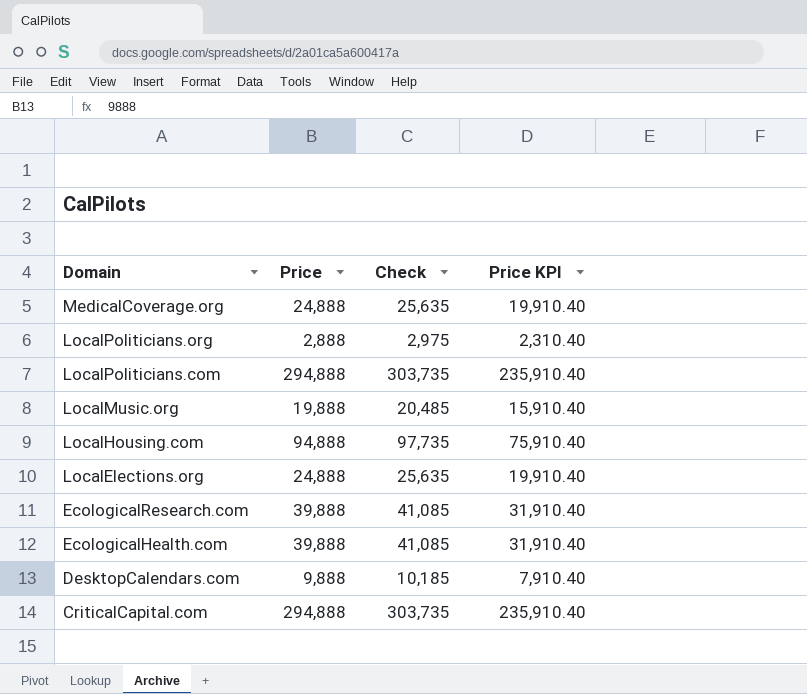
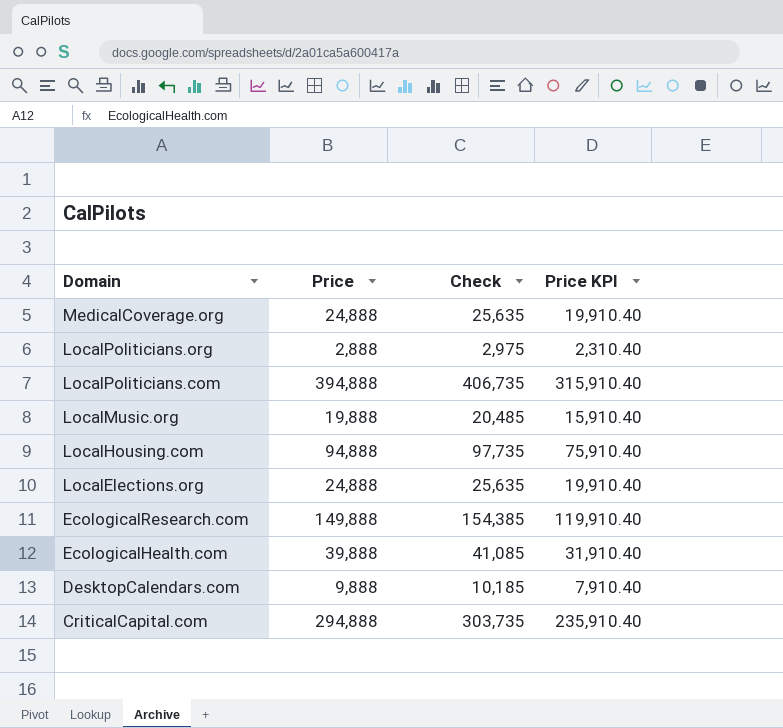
LocalPoliticians.com | Price: 294,888 -> 394,888
LocalPoliticians.com | Check: 303,735 -> 406,735
LocalPoliticians.com | Price KPI: 235,910.40 -> 315,910.40
EcologicalResearch.com | Price: 39,888 -> 149,888
EcologicalResearch.com | Check: 41,085 -> 154,385
EcologicalResearch.com | Price KPI: 31,910.40 -> 119,910.40

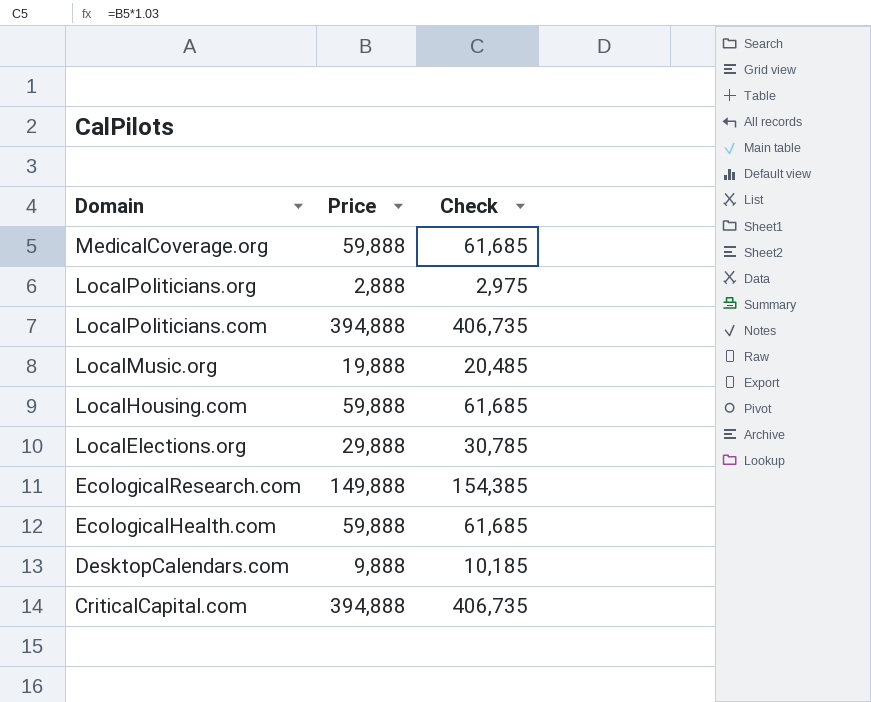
column Price KPI | formula: [Price] * 0.8 -> none
MedicalCoverage.org | Price: 24,888 -> 59,888
MedicalCoverage.org | Check: 25,635 -> 61,685
LocalHousing.com | Price: 94,888 -> 59,888
LocalHousing.com | Check: 97,735 -> 61,685
LocalElections.org | Price: 24,888 -> 29,888
LocalElections.org | Check: 25,635 -> 30,785
EcologicalHealth.com | Price: 39,888 -> 59,888
EcologicalHealth.com | Check: 41,085 -> 61,685
CriticalCapital.com | Price: 294,888 -> 394,888
CriticalCapital.com | Check: 303,735 -> 406,735

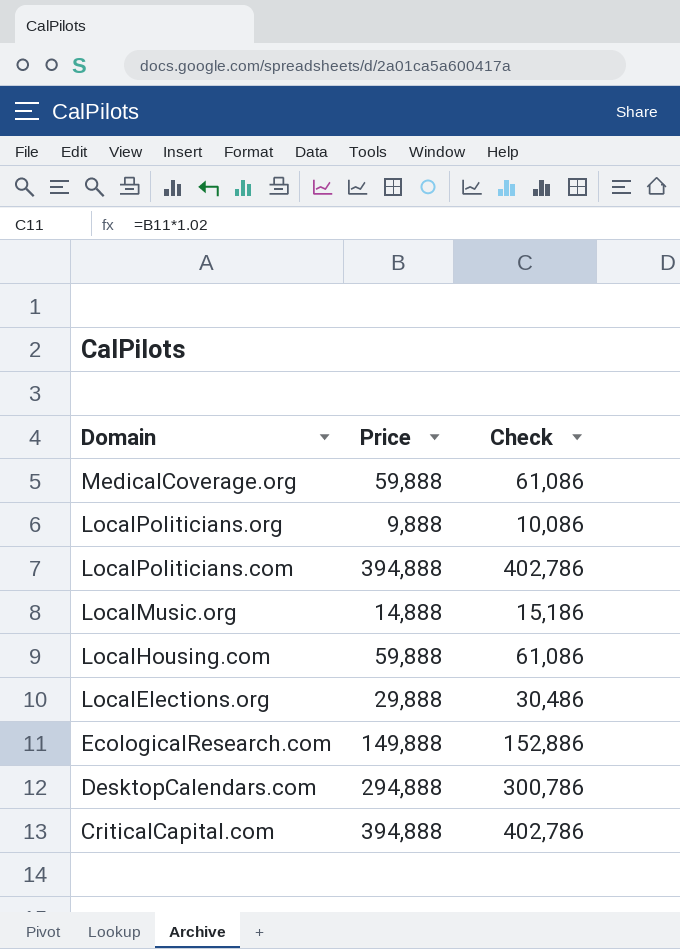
column Check | formula: [Price] * 1.03 -> [Price] * 1.02
row EcologicalHealth.com: 59,888 | 61,685 -> none
LocalPoliticians.org | Price: 2,888 -> 9,888
LocalMusic.org | Price: 19,888 -> 14,888
DesktopCalendars.com | Price: 9,888 -> 294,888

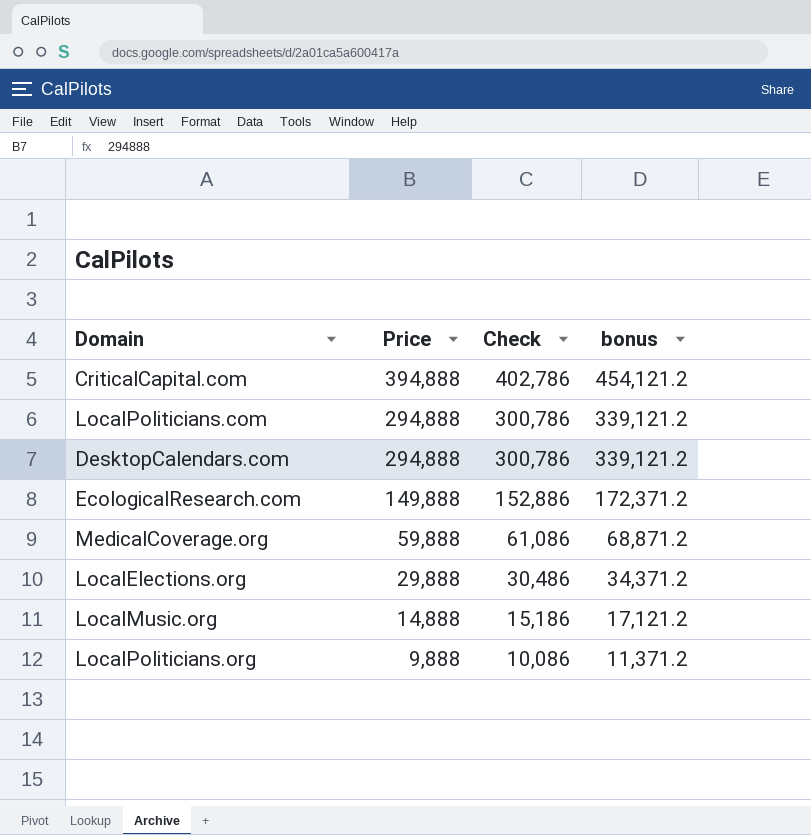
row order: Domain descending -> Price descending
column bonus | formula: none -> [Price] * 1.15
row LocalHousing.com: 59,888 | 61,086 -> none
LocalPoliticians.com | Price: 394,888 -> 294,888
LocalPoliticians.com | Check: 402,786 -> 300,786

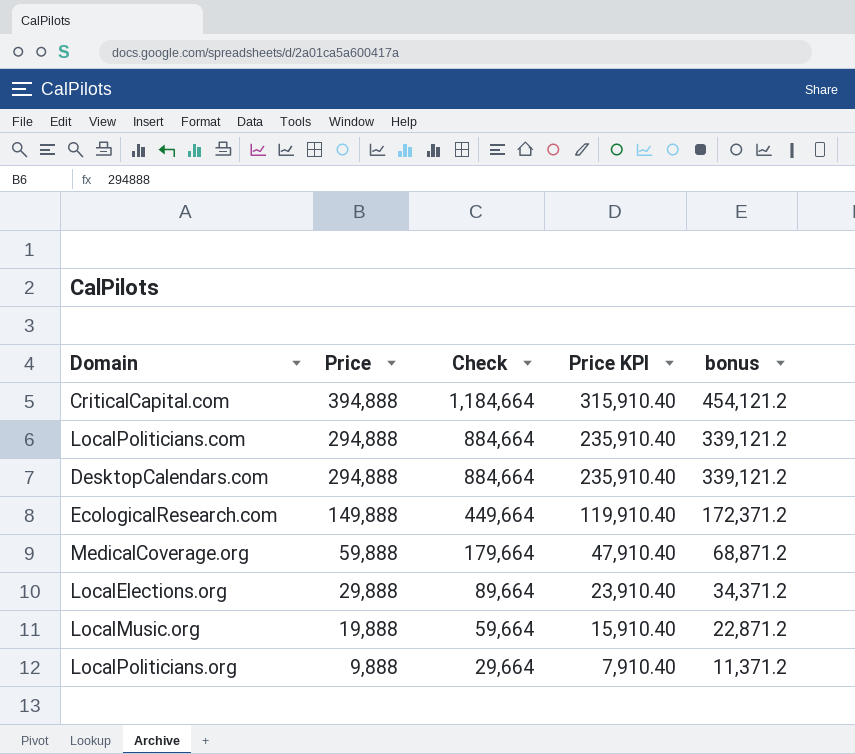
column Check | formula: [Price] * 1.02 -> [Price] * 3
column Price KPI | formula: none -> [Price] * 0.8
LocalMusic.org | Price: 14,888 -> 19,888
LocalMusic.org | bonus: 17,121.2 -> 22,871.2

